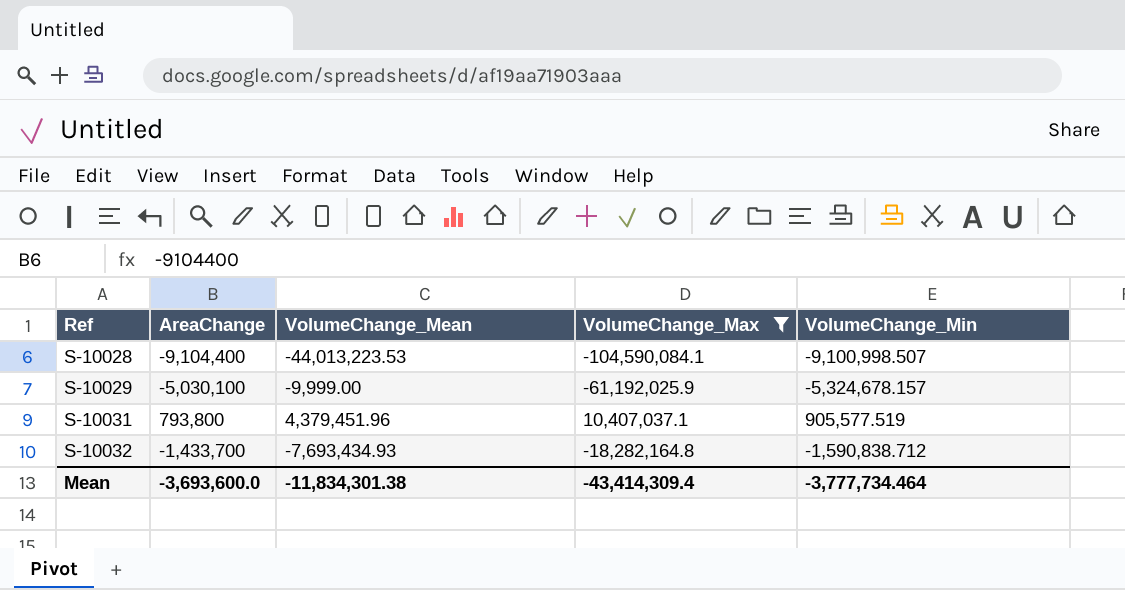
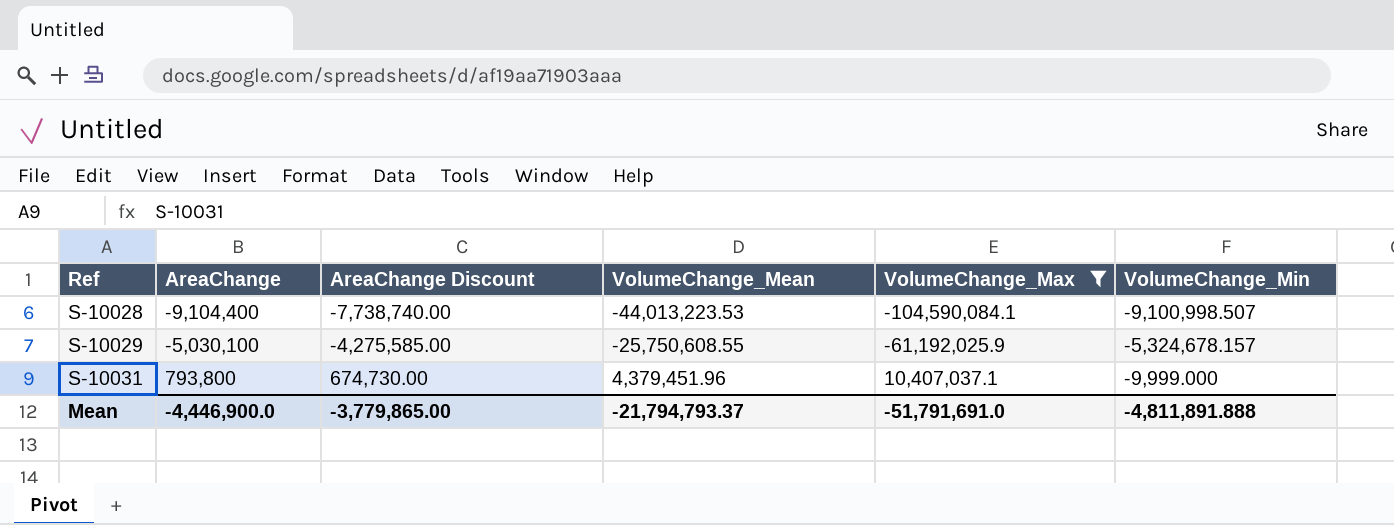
column AreaChange Discount | formula: none -> [AreaChange] * 0.85
row S-10032: -1,433,700 | -7,693,434.93 | -18,282,164.8 | -1,590,838.712 -> none
S-10029 | VolumeChange_Mean: -9,999.00 -> -25,750,608.55
S-10031 | VolumeChange_Min: 905,577.519 -> -9,999.000
Mean | AreaChange: -3,693,600.0 -> -4,446,900.0
Mean | VolumeChange_Mean: -11,834,301.38 -> -21,794,793.37
Mean | VolumeChange_Max: -43,414,309.4 -> -51,791,691.0
Mean | VolumeChange_Min: -3,777,734.464 -> -4,811,891.888

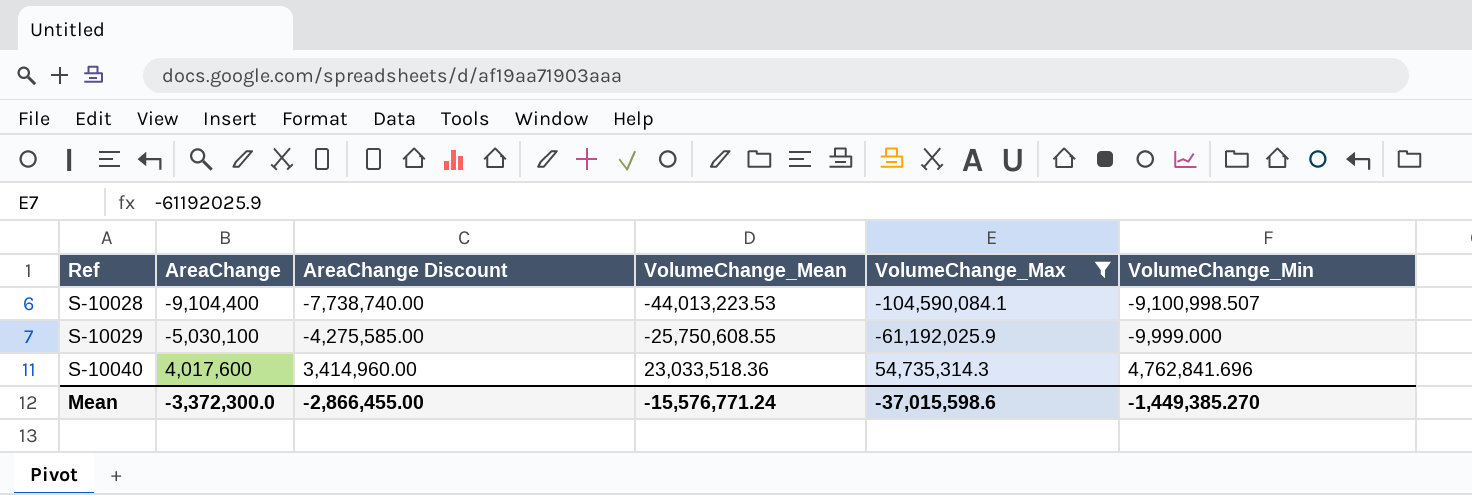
row S-10031: 793,800 | 674,730.00 | 4,379,451.96 | 10,407,037.1 | -9,999.000 -> none
S-10029 | VolumeChange_Min: -5,324,678.157 -> -9,999.000
row S-10040: none -> 4,017,600 | 3,414,960.00 | 23,033,518.36 | 54,735,314.3 | 4,762,841.696
Mean | AreaChange: -4,446,900.0 -> -3,372,300.0
Mean | AreaChange Discount: -3,779,865.00 -> -2,866,455.00
Mean | VolumeChange_Mean: -21,794,793.37 -> -15,576,771.24
Mean | VolumeChange_Max: -51,791,691.0 -> -37,015,598.6
Mean | VolumeChange_Min: -4,811,891.888 -> -1,449,385.270

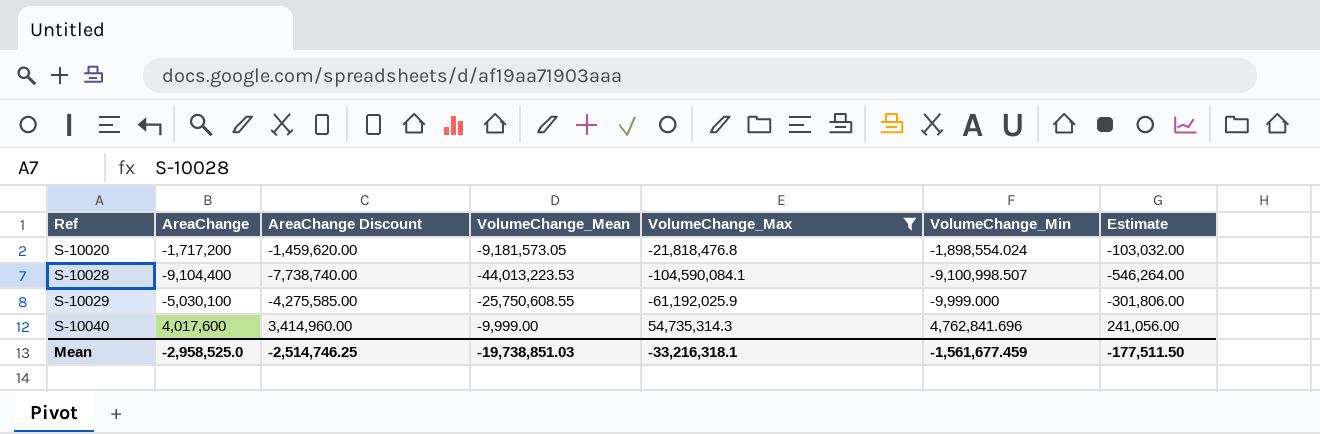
column Estimate | formula: none -> [AreaChange] * 0.06
row S-10020: none -> -1,717,200 | -1,459,620.00 | -9,181,573.05 | -21,818,476.8 | -1,898,554.024 | -103,032.00
S-10040 | VolumeChange_Mean: 23,033,518.36 -> -9,999.00
Mean | AreaChange: -3,372,300.0 -> -2,958,525.0
Mean | AreaChange Discount: -2,866,455.00 -> -2,514,746.25
Mean | VolumeChange_Mean: -15,576,771.24 -> -19,738,851.03
Mean | VolumeChange_Max: -37,015,598.6 -> -33,216,318.1
Mean | VolumeChange_Min: -1,449,385.270 -> -1,561,677.459

